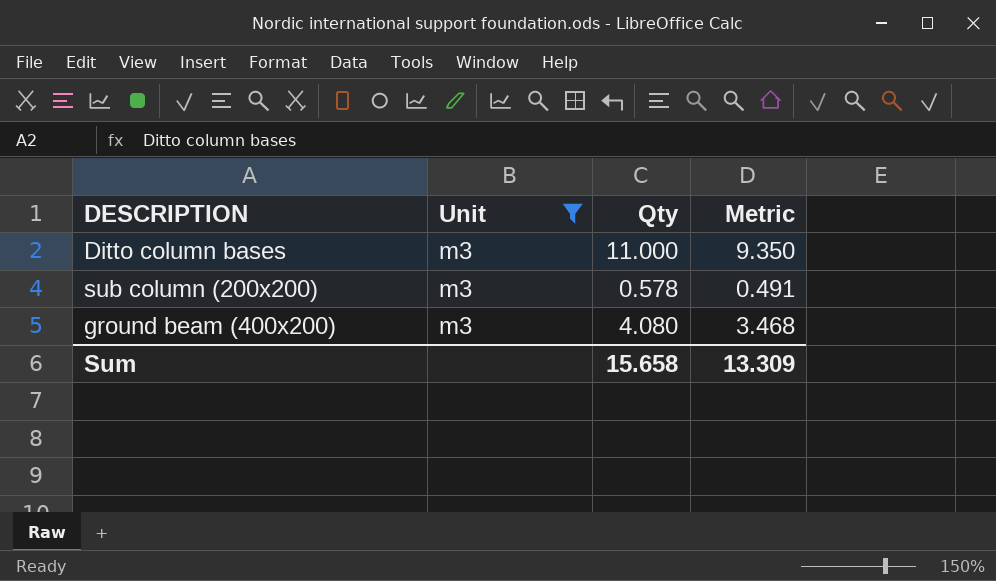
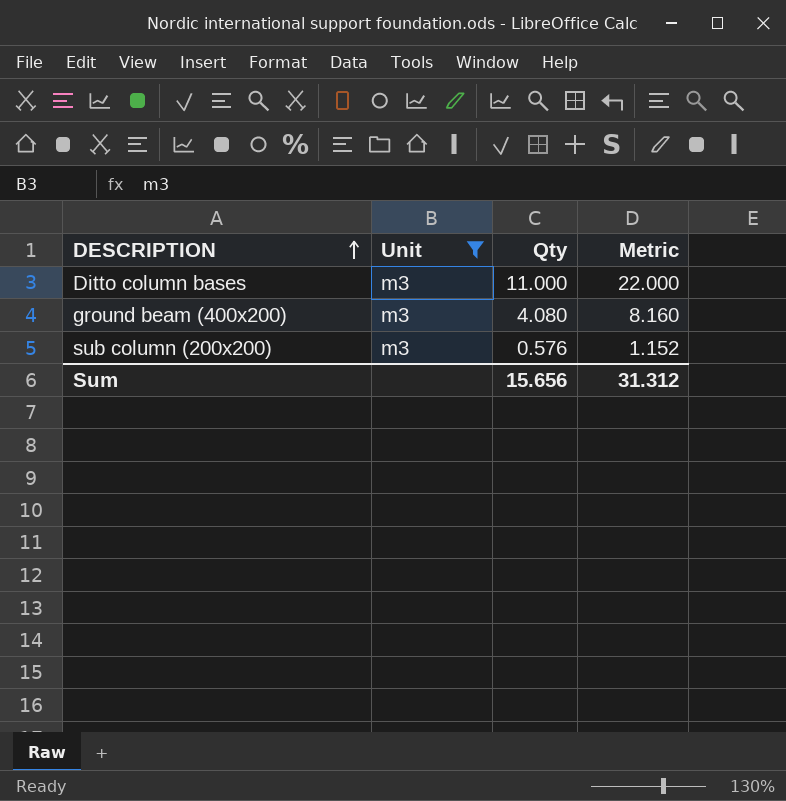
row order: none -> DESCRIPTION ascending
column Metric | formula: [Qty] * 0.85 -> [Qty] * 2
sub column (200x200) | Qty: 0.578 -> 0.576
Sum | Qty: 15.658 -> 15.656
Sum | Metric: 13.309 -> 31.312

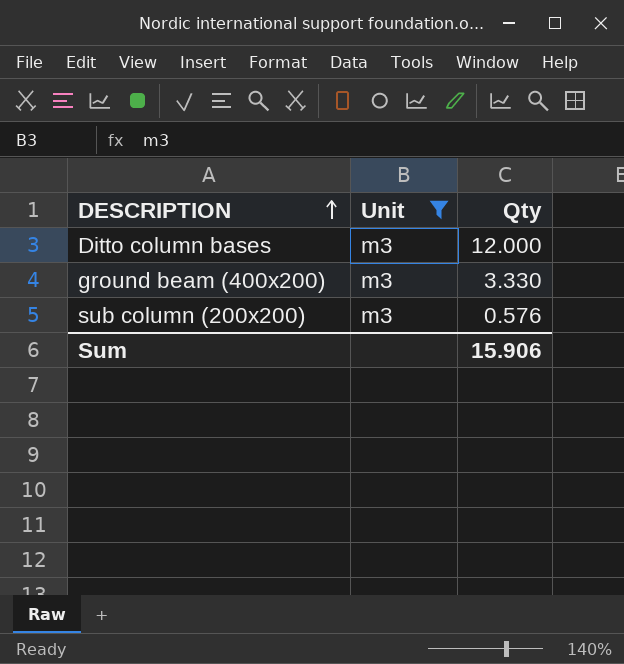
column Metric | formula: [Qty] * 2 -> none
Ditto column bases | Qty: 11.000 -> 12.000
ground beam (400x200) | Qty: 4.080 -> 3.330
Sum | Qty: 15.656 -> 15.906

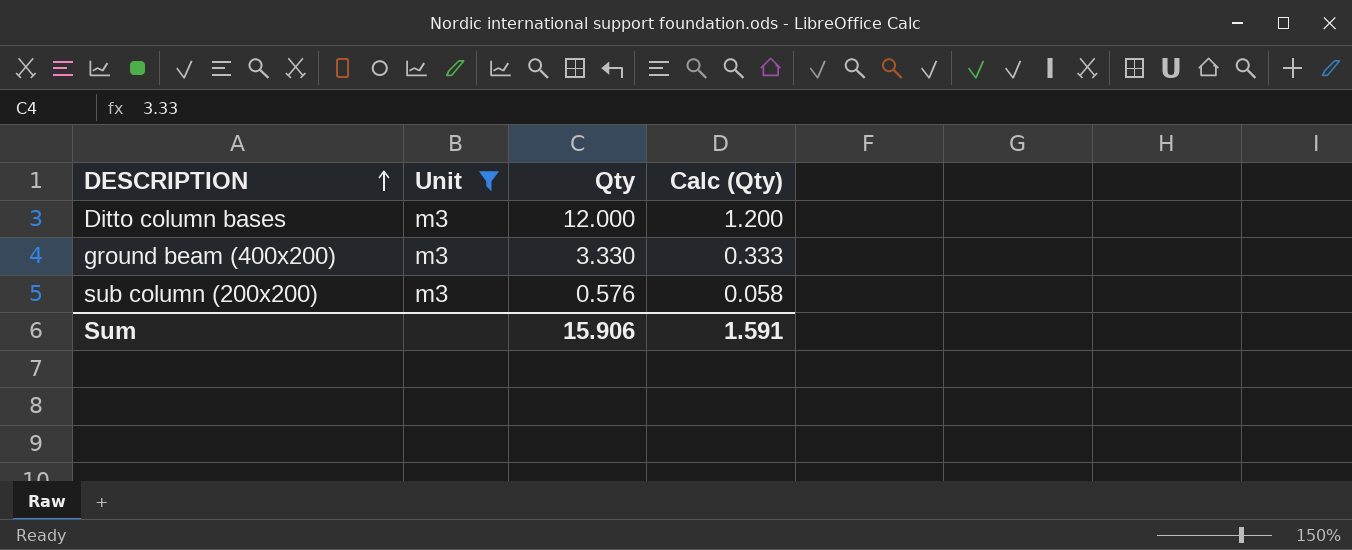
column Calc (Qty) | formula: none -> [Qty] * 0.1

